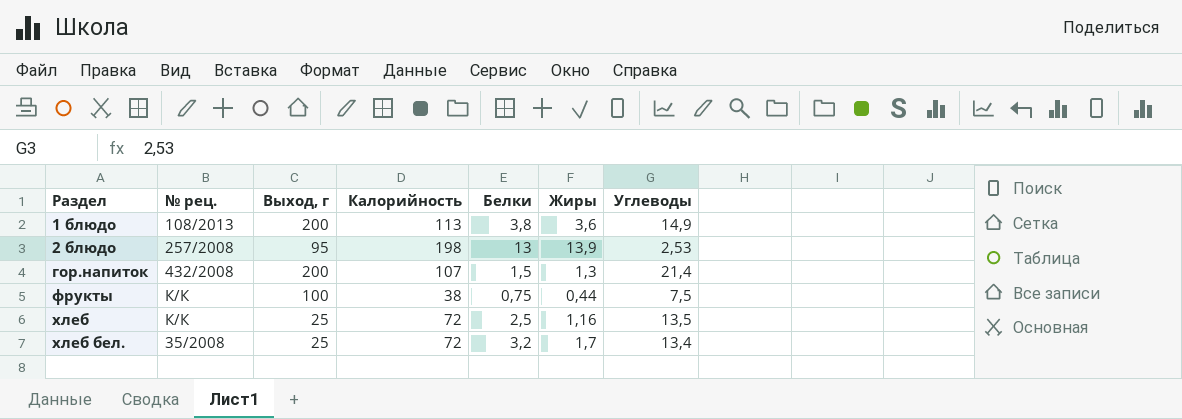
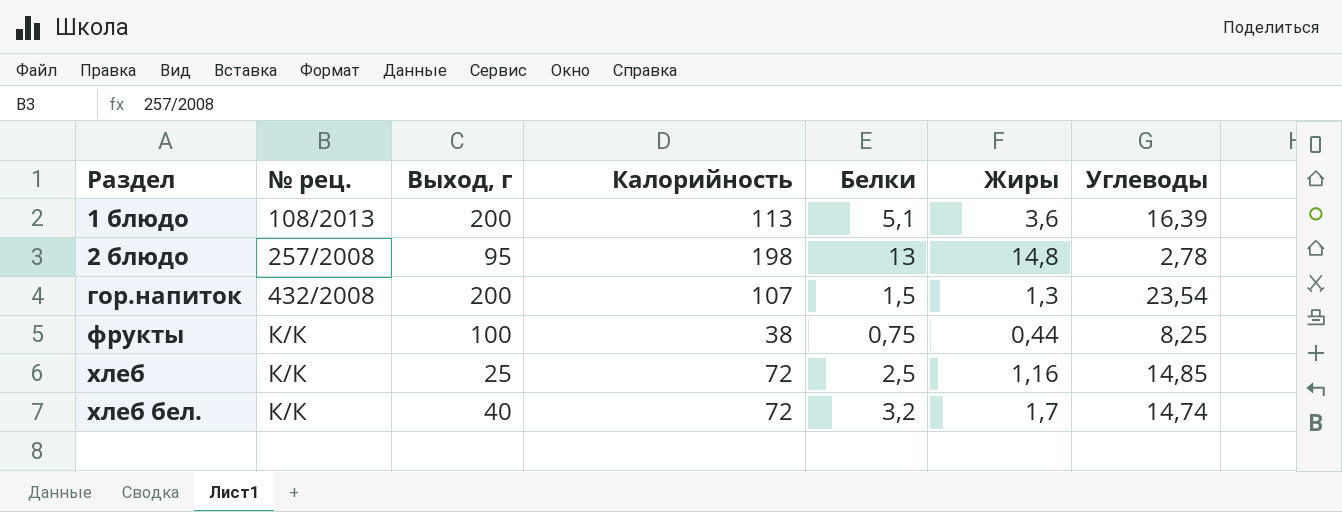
1 блюдо | Белки: 3,8 -> 5,1
1 блюдо | Углеводы: 14,9 -> 16,39
2 блюдо | Жиры: 13,9 -> 14,8
2 блюдо | Углеводы: 2,53 -> 2,78
гор.напиток | Углеводы: 21,4 -> 23,54
фрукты | Углеводы: 7,5 -> 8,25
хлеб | Углеводы: 13,5 -> 14,85
хлеб бел. | № рец.: 35/2008 -> К/К
хлеб бел. | Выход, г: 25 -> 40
хлеб бел. | Углеводы: 13,4 -> 14,74

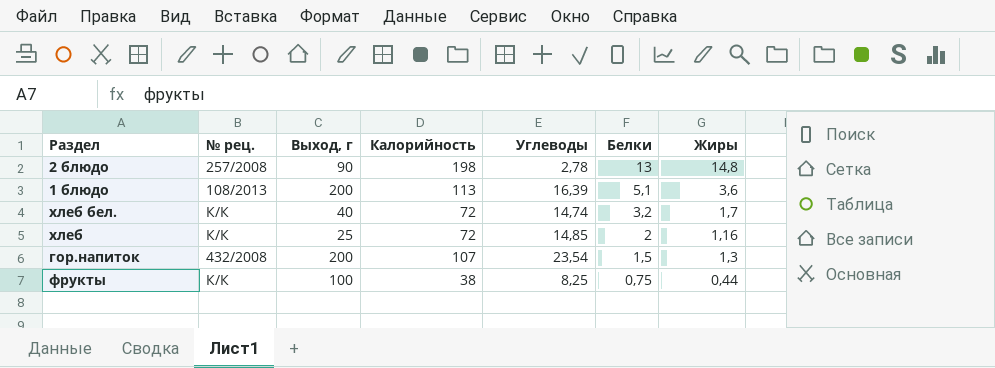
row order: Раздел ascending -> Белки descending
column Углеводы | position: 7 -> 5
2 блюдо | Выход, г: 95 -> 90
хлеб | Белки: 2,5 -> 2

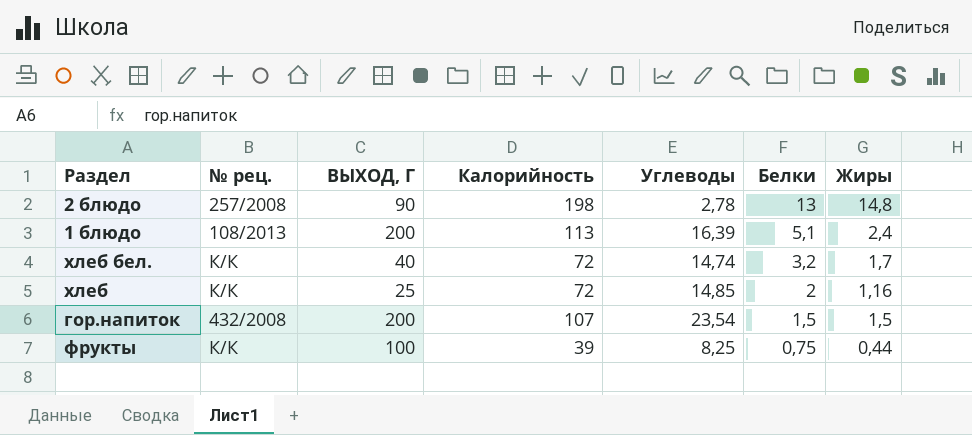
column name: Выход, г -> ВЫХОД, Г
1 блюдо | Жиры: 3,6 -> 2,4
гор.напиток | Жиры: 1,3 -> 1,5
фрукты | Калорийность: 38 -> 39

